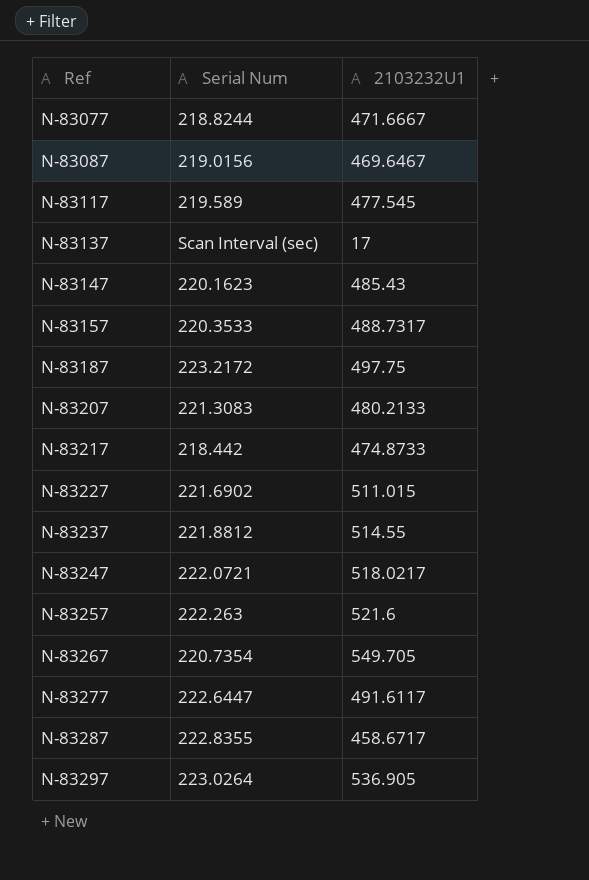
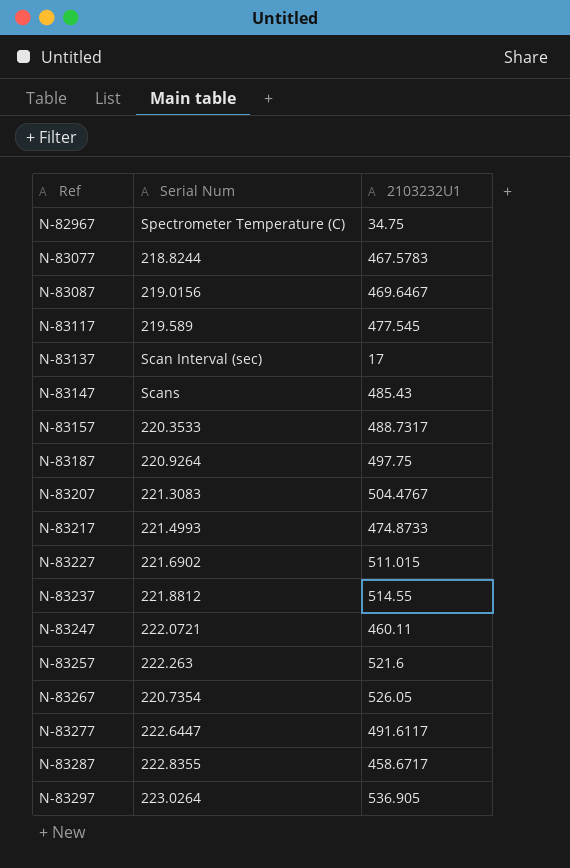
row N-82967: none -> Spectrometer Temperature (C) | 34.75
N-83077 | 2103232U1: 471.6667 -> 467.5783
N-83147 | Serial Num: 220.1623 -> Scans
N-83187 | Serial Num: 223.2172 -> 220.9264
N-83207 | 2103232U1: 480.2133 -> 504.4767
N-83217 | Serial Num: 218.442 -> 221.4993
N-83247 | 2103232U1: 518.0217 -> 460.11
N-83267 | 2103232U1: 549.705 -> 526.05

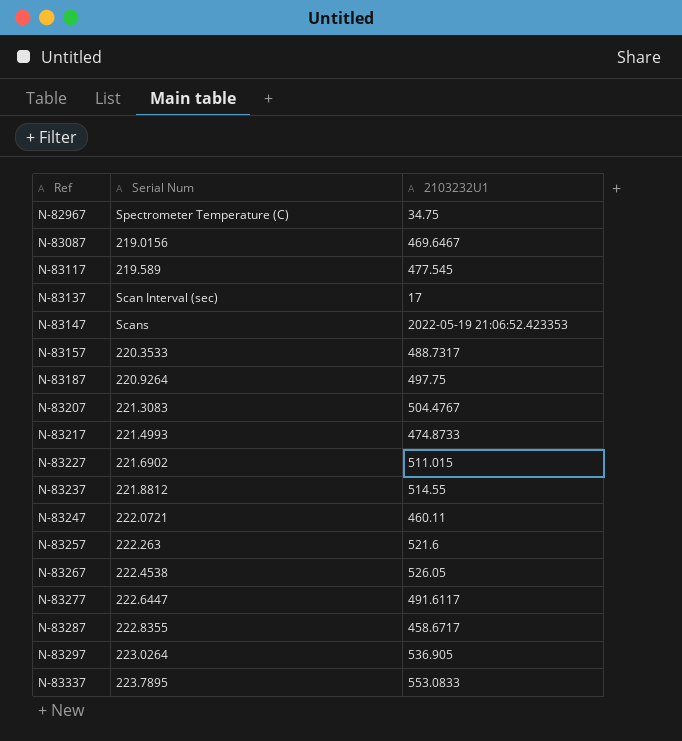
row N-83077: 218.8244 | 467.5783 -> none
N-83147 | 2103232U1: 485.43 -> 2022-05-19 21:06:52.423353
N-83267 | Serial Num: 220.7354 -> 222.4538
row N-83337: none -> 223.7895 | 553.0833

